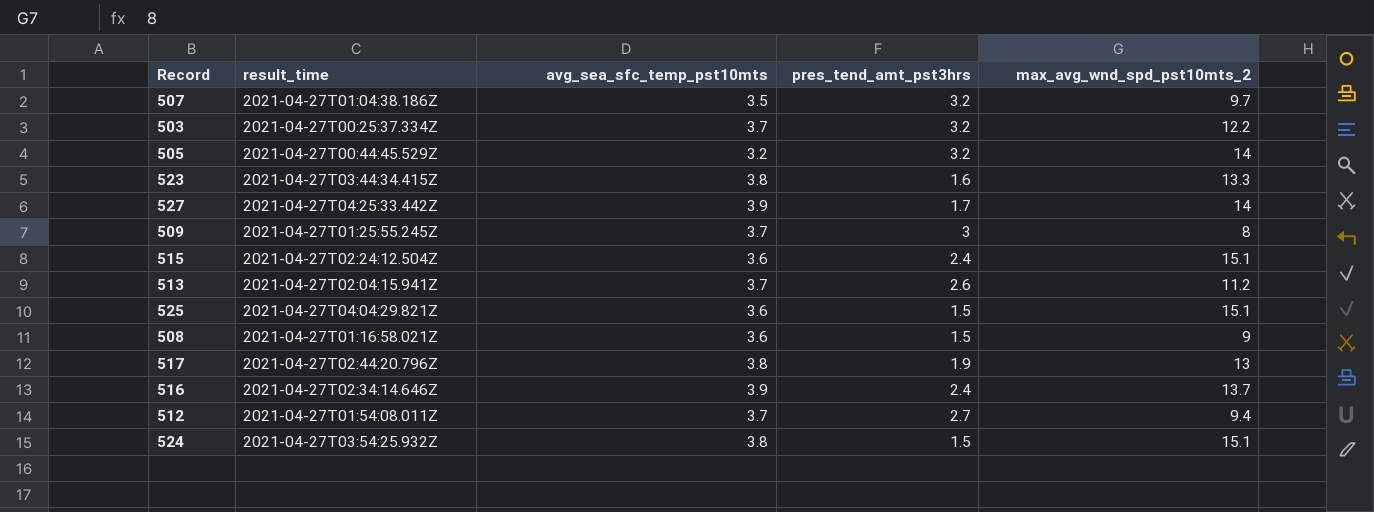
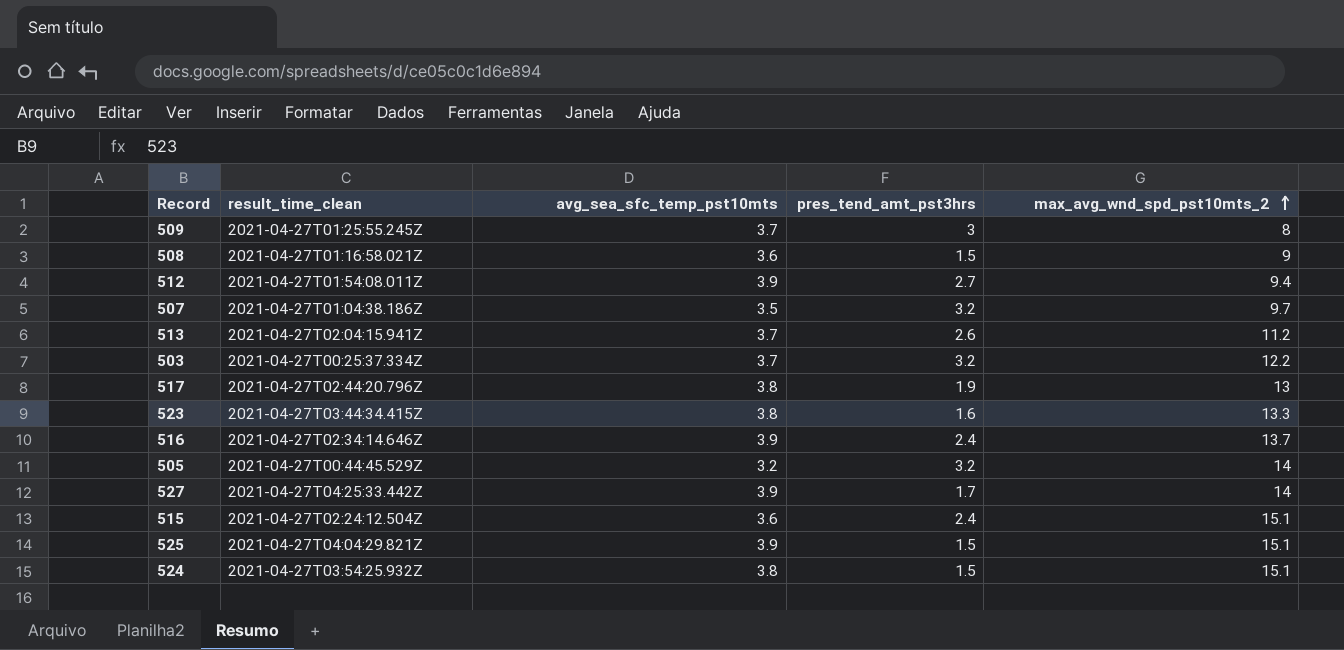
row order: none -> max_avg_wnd_spd_pst10mts_2 ascending
column name: result_time -> result_time_clean
512 | avg_sea_sfc_temp_pst10mts: 3.7 -> 3.9
525 | avg_sea_sfc_temp_pst10mts: 3.6 -> 3.9

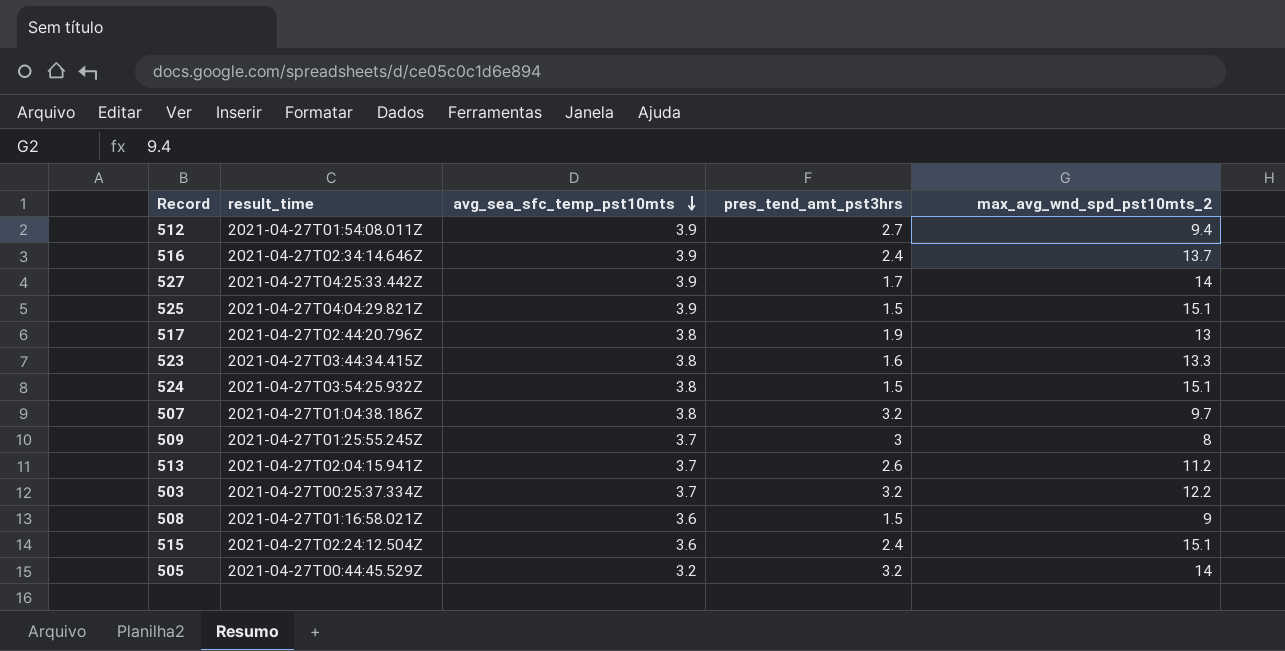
row order: max_avg_wnd_spd_pst10mts_2 ascending -> avg_sea_sfc_temp_pst10mts descending
column name: result_time_clean -> result_time
507 | avg_sea_sfc_temp_pst10mts: 3.5 -> 3.8

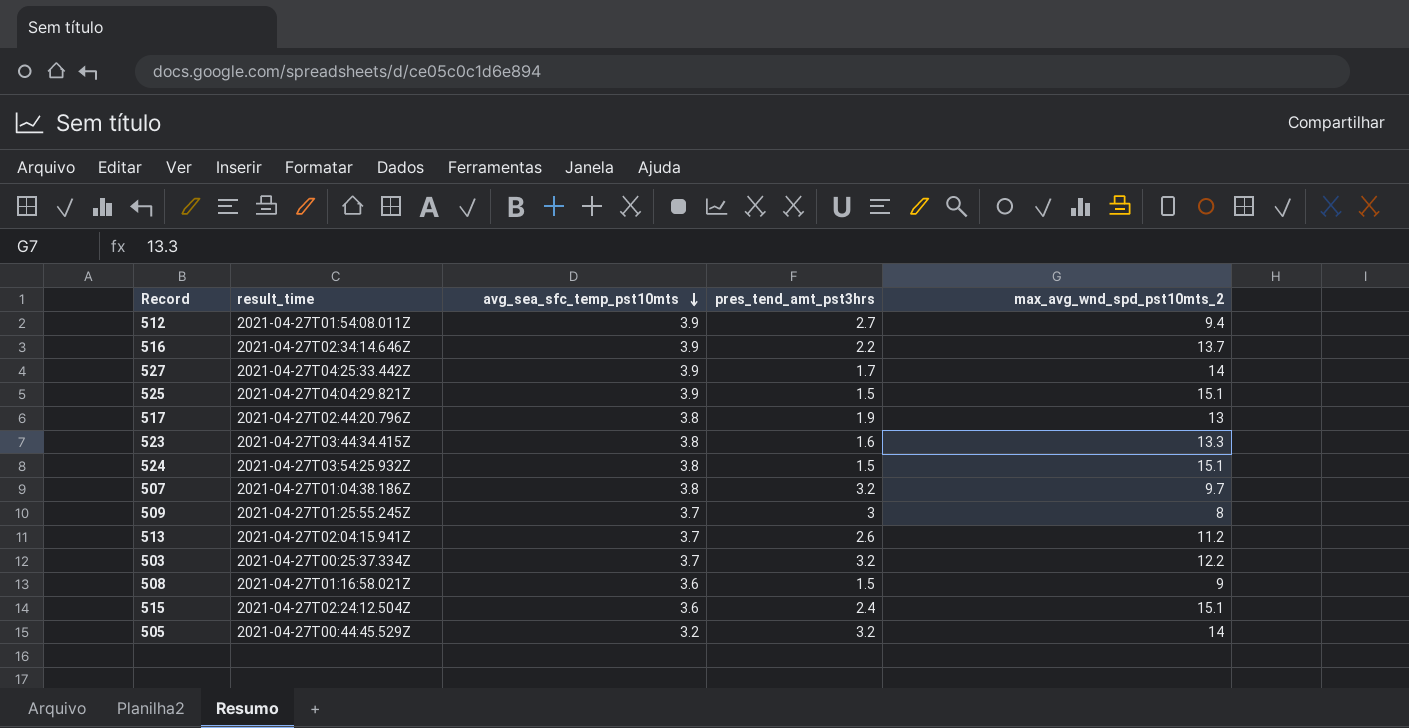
516 | pres_tend_amt_pst3hrs: 2.4 -> 2.2

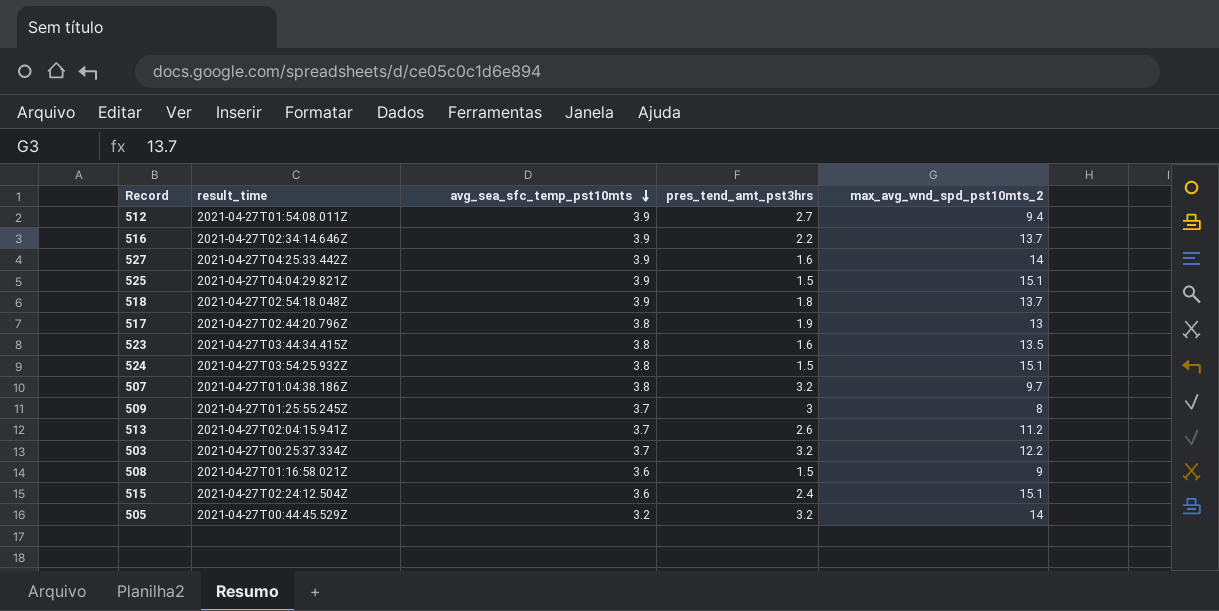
527 | pres_tend_amt_pst3hrs: 1.7 -> 1.6
row 518: none -> 2021-04-27T02:54:18.048Z | 3.9 | 1.8 | 13.7
523 | max_avg_wnd_spd_pst10mts_2: 13.3 -> 13.5

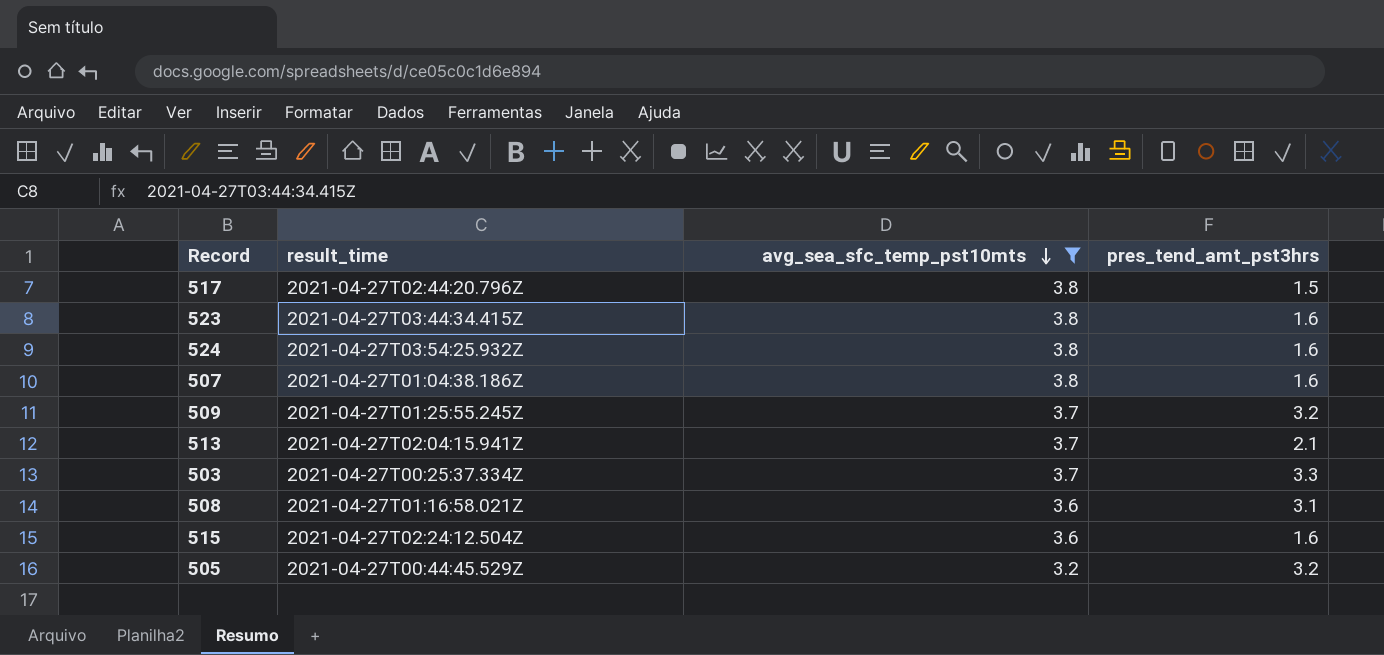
filter: none -> avg_sea_sfc_temp_pst10mts != 3.9
column max_avg_wnd_spd_pst10mts_2 | position: 5 -> none
517 | pres_tend_amt_pst3hrs: 1.9 -> 1.5
524 | pres_tend_amt_pst3hrs: 1.5 -> 1.6
507 | pres_tend_amt_pst3hrs: 3.2 -> 1.6
509 | pres_tend_amt_pst3hrs: 3 -> 3.2
513 | pres_tend_amt_pst3hrs: 2.6 -> 2.1
503 | pres_tend_amt_pst3hrs: 3.2 -> 3.3
508 | pres_tend_amt_pst3hrs: 1.5 -> 3.1
515 | pres_tend_amt_pst3hrs: 2.4 -> 1.6

